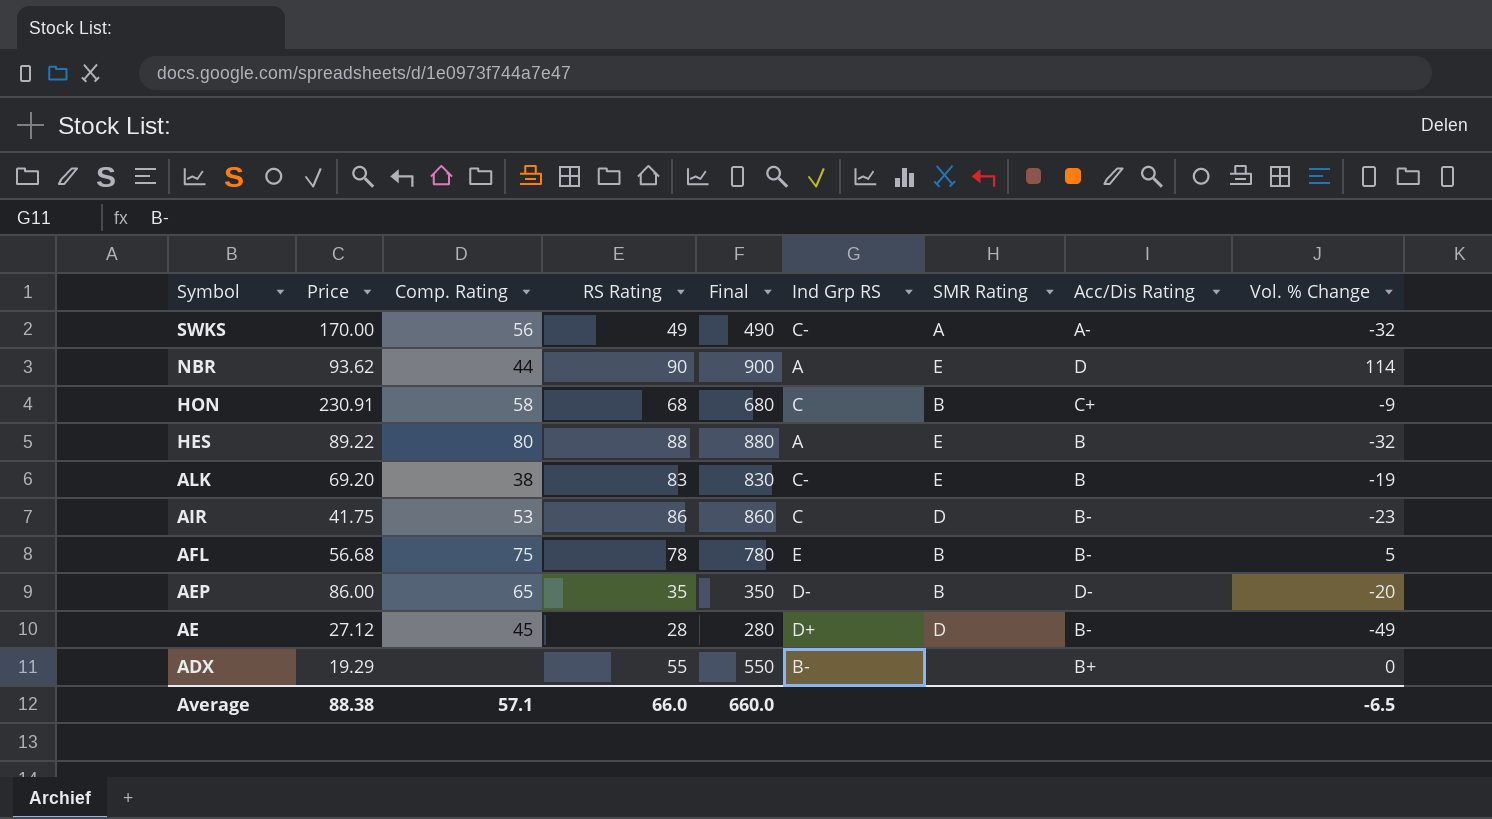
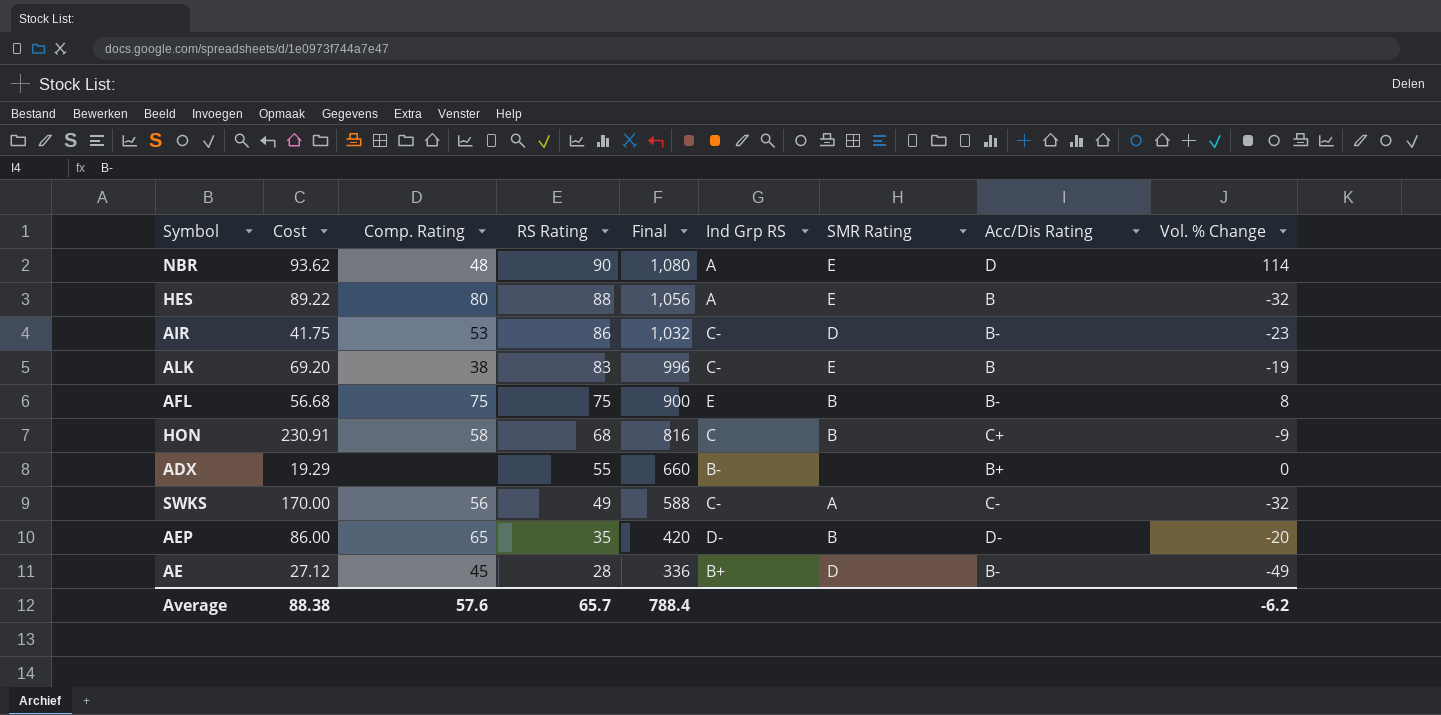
row order: Symbol descending -> RS Rating descending
column name: Price -> Cost
column Final | formula: [RS Rating] * 10 -> [RS Rating] * 12
NBR | Comp. Rating: 44 -> 48
AIR | Ind Grp RS: C -> C-
AFL | RS Rating: 78 -> 75
AFL | Vol. % Change: 5 -> 8
SWKS | Acc/Dis Rating: A- -> C-
AE | Ind Grp RS: D+ -> B+
Average | Comp. Rating: 57.1 -> 57.6
Average | RS Rating: 66.0 -> 65.7
Average | Final: 660.0 -> 788.4
Average | Vol. % Change: -6.5 -> -6.2

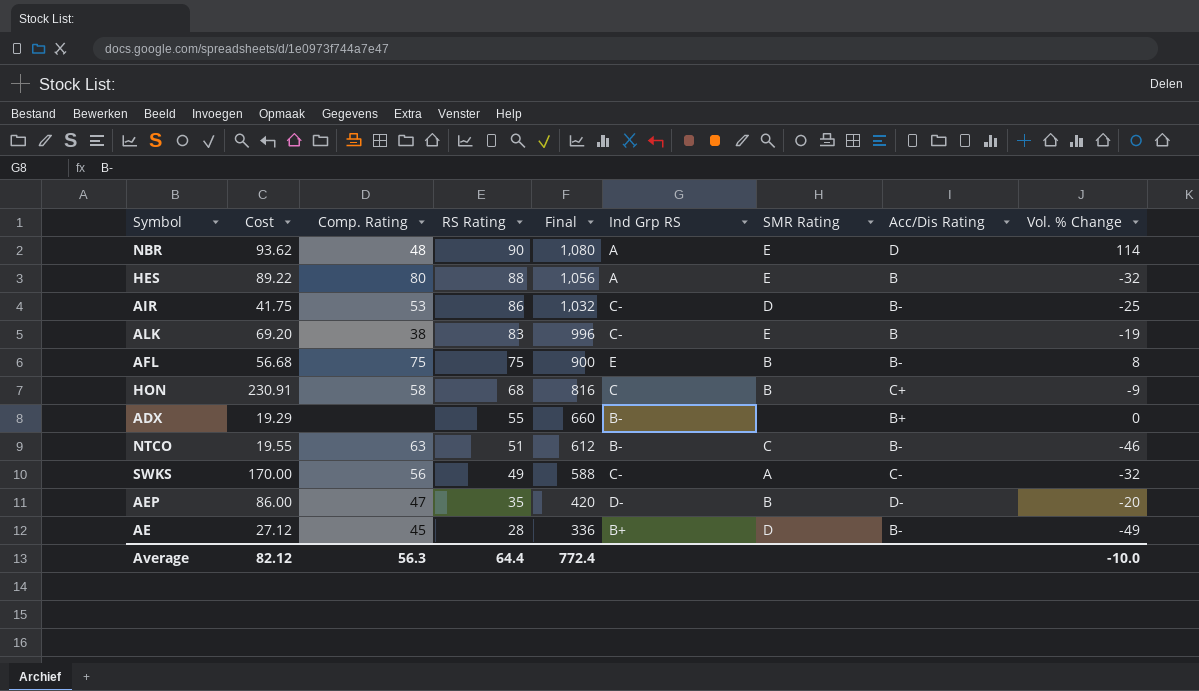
AIR | Vol. % Change: -23 -> -25
row NTCO: none -> 19.55 | 63 | 51 | 612 | B- | C | B- | -46
AEP | Comp. Rating: 65 -> 47
Average | Cost: 88.38 -> 82.12
Average | Comp. Rating: 57.6 -> 56.3
Average | RS Rating: 65.7 -> 64.4
Average | Final: 788.4 -> 772.4
Average | Vol. % Change: -6.2 -> -10.0

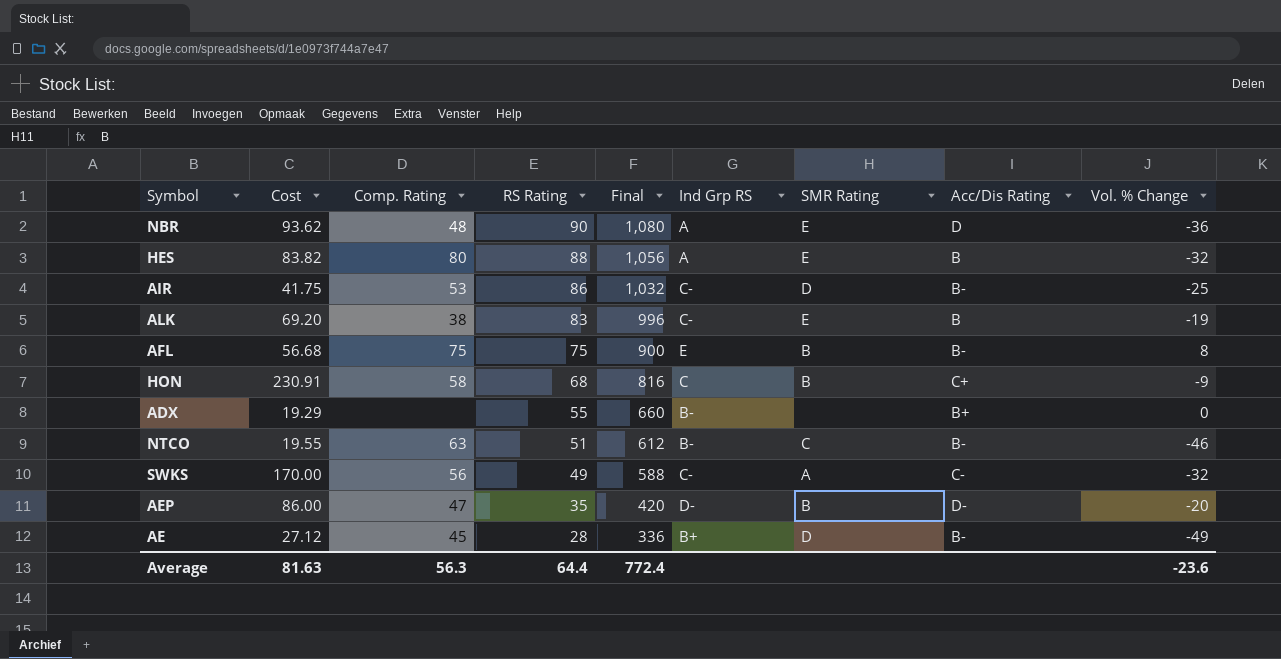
NBR | Vol. % Change: 114 -> -36
HES | Cost: 89.22 -> 83.82
Average | Cost: 82.12 -> 81.63
Average | Vol. % Change: -10.0 -> -23.6

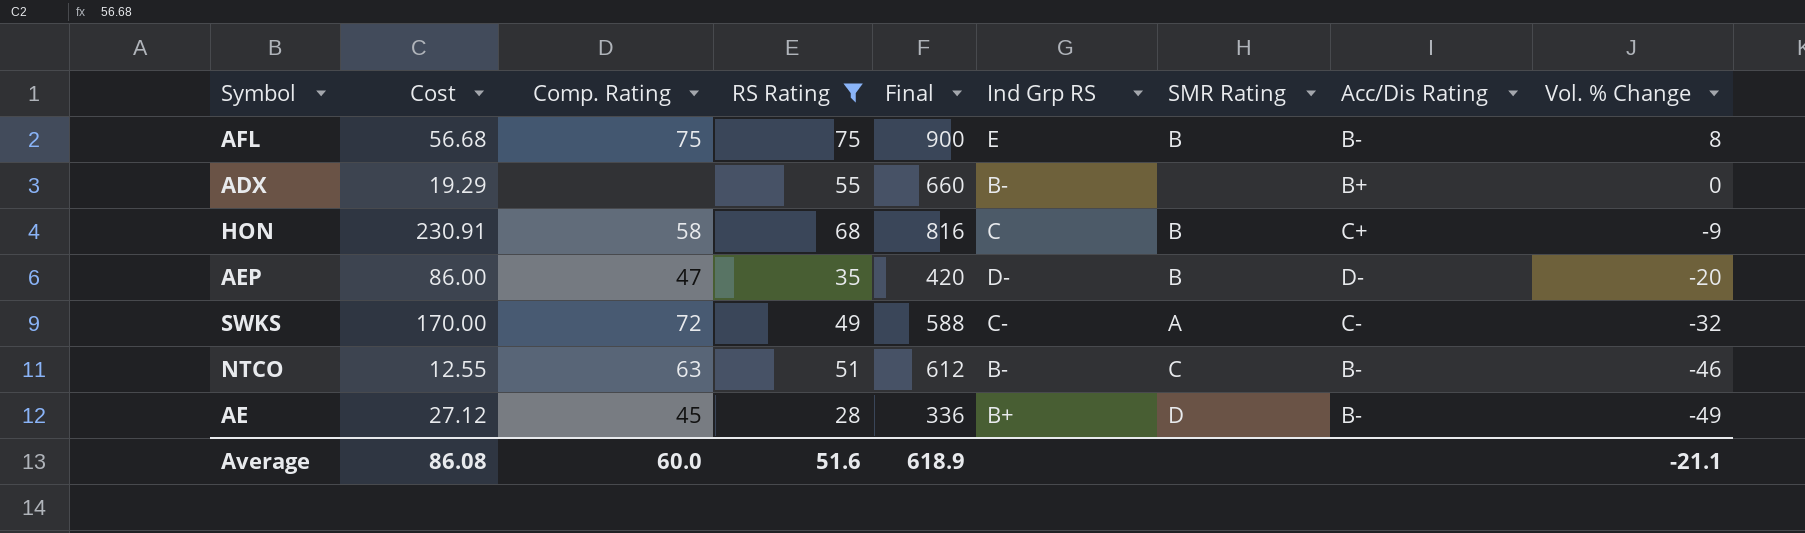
filter: none -> RS Rating <= 75
row order: RS Rating descending -> Vol. % Change descending
SWKS | Comp. Rating: 56 -> 72
NTCO | Cost: 19.55 -> 12.55
Average | Cost: 81.63 -> 86.08
Average | Comp. Rating: 56.3 -> 60.0
Average | RS Rating: 64.4 -> 51.6
Average | Final: 772.4 -> 618.9
Average | Vol. % Change: -23.6 -> -21.1

